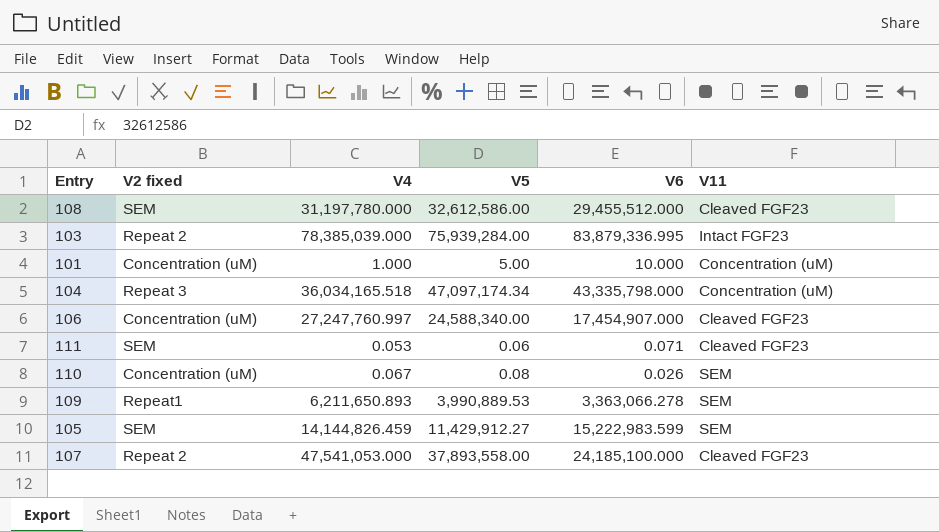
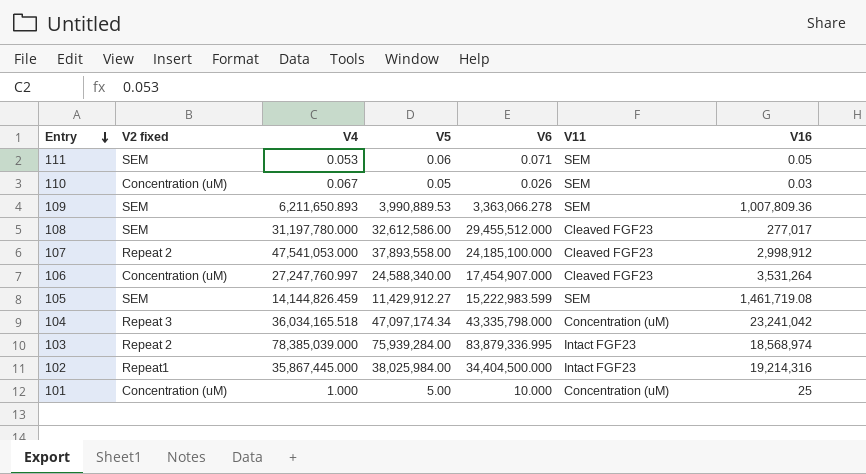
row order: none -> Entry descending
column V16 | position: none -> 7
111 | V11: Cleaved FGF23 -> SEM
110 | V5: 0.08 -> 0.05
109 | V2 fixed: Repeat1 -> SEM
row 102: none -> Repeat1 | 35,867,445.000 | 38,025,984.00 | 34,404,500.000 | Intact FGF23 | 19,214,316

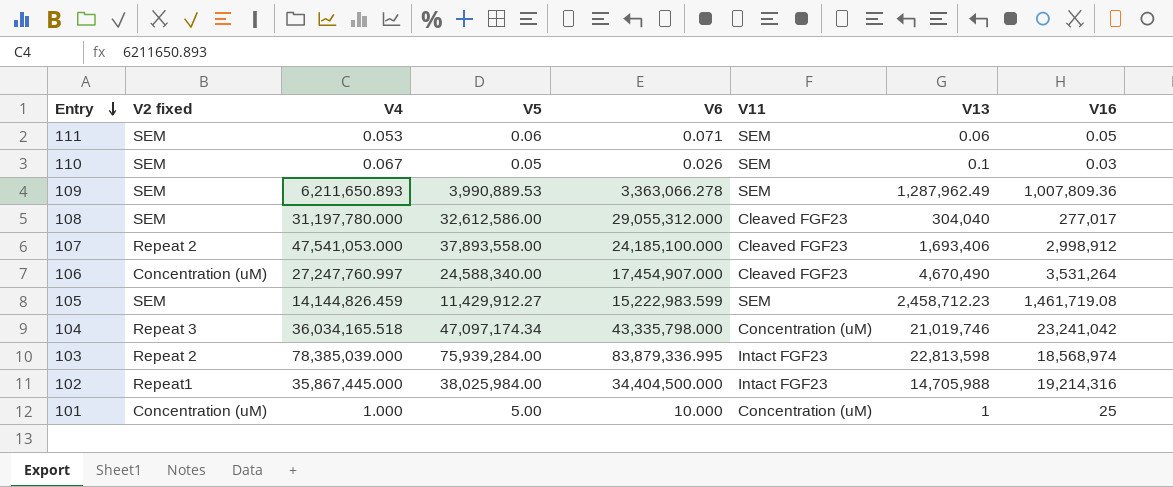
column V13 | position: none -> 7
110 | V2 fixed: Concentration (uM) -> SEM
108 | V6: 29,455,512.000 -> 29,055,312.000

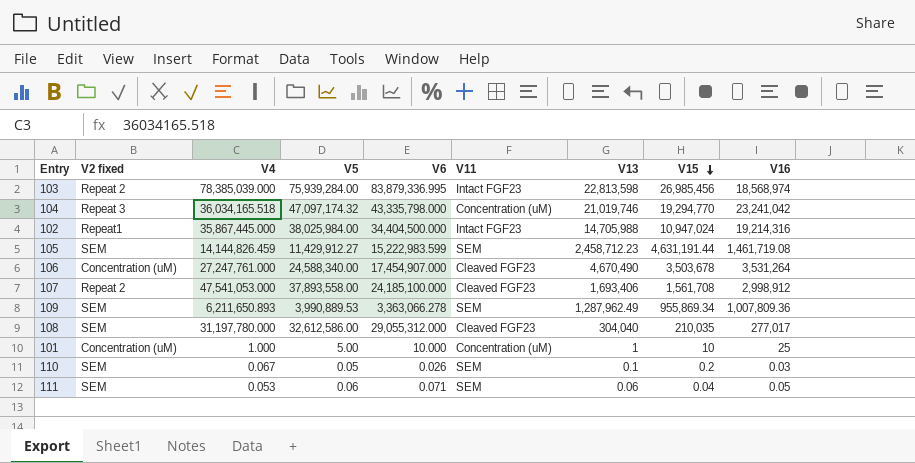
row order: Entry descending -> V15 descending
column V15 | position: none -> 8
104 | V5: 47,097,174.34 -> 47,097,174.32
106 | V4: 27,247,760.997 -> 27,247,761.000

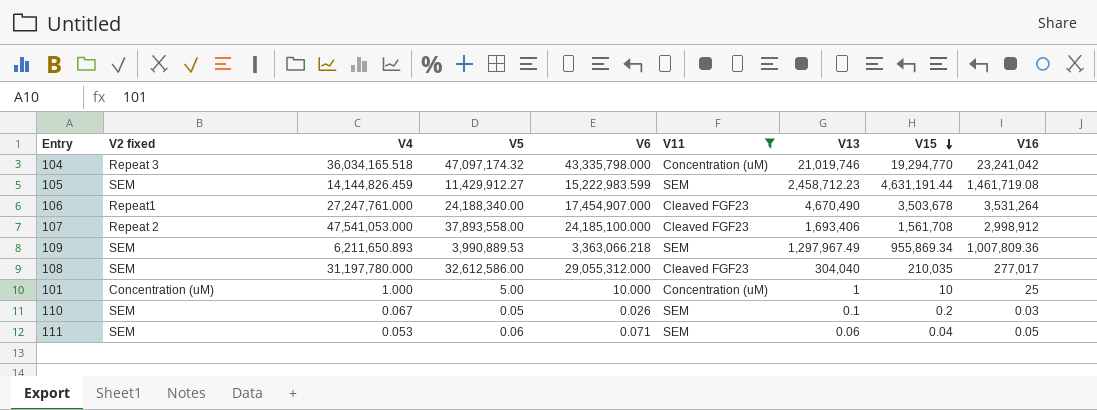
filter: none -> V11 != Intact FGF23
106 | V2 fixed: Concentration (uM) -> Repeat1
106 | V5: 24,588,340.00 -> 24,188,340.00
109 | V6: 3,363,066.278 -> 3,363,066.218
109 | V13: 1,287,962.49 -> 1,297,967.49

